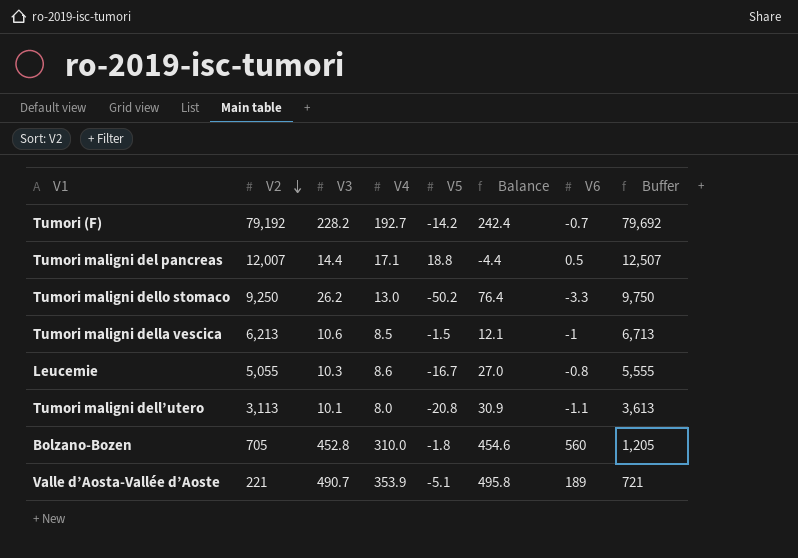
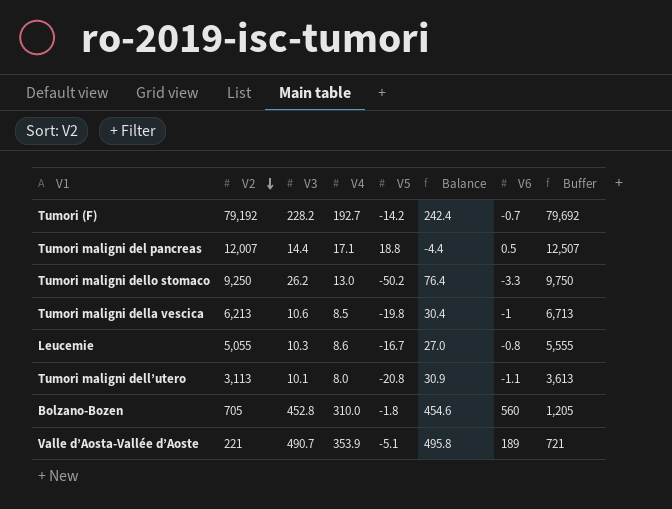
Tumori maligni della vescica | V5: -1.5 -> -19.8
Tumori maligni della vescica | Balance: 12.1 -> 30.4

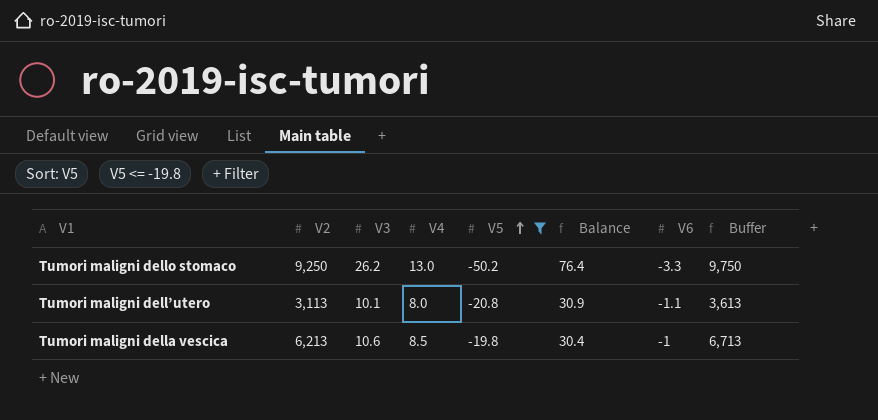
filter: none -> V5 <= -19.8
row order: V2 descending -> V5 ascending

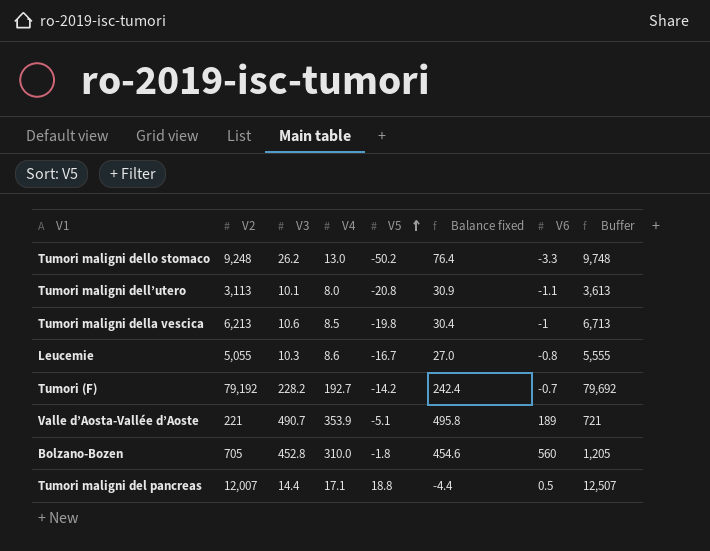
filter: V5 <= -19.8 -> none
column name: Balance -> Balance fixed
Tumori maligni dello stomaco | V2: 9,250 -> 9,248
Tumori maligni dello stomaco | Buffer: 9,750 -> 9,748

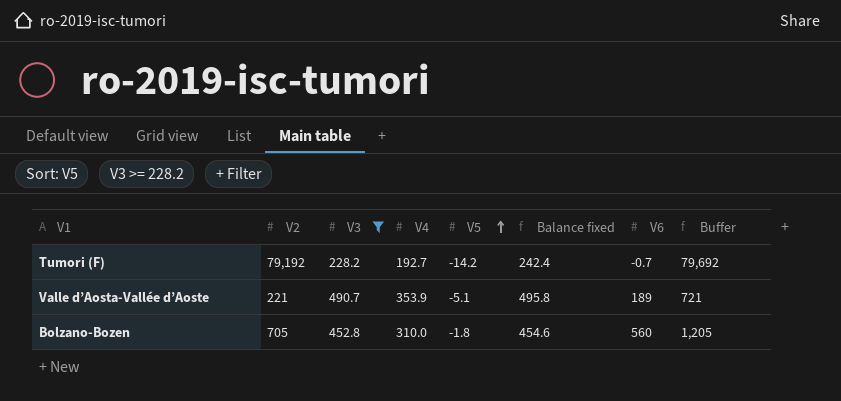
filter: none -> V3 >= 228.2

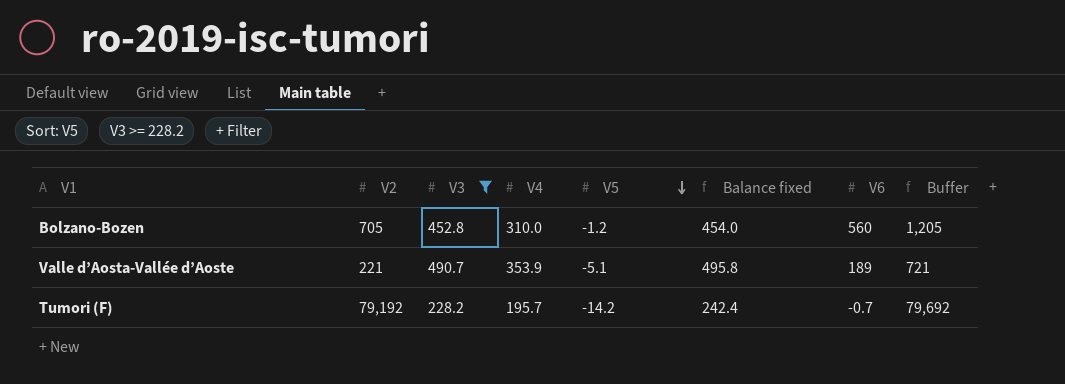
row order: V5 ascending -> V5 descending
Bolzano-Bozen | V5: -1.8 -> -1.2
Bolzano-Bozen | Balance fixed: 454.6 -> 454.0
Tumori (F) | V4: 192.7 -> 195.7

